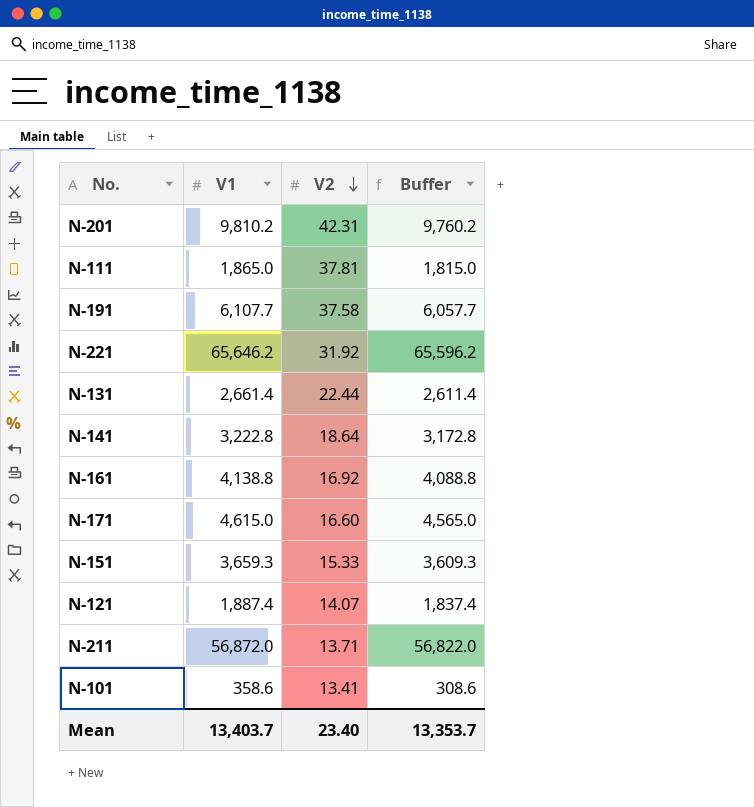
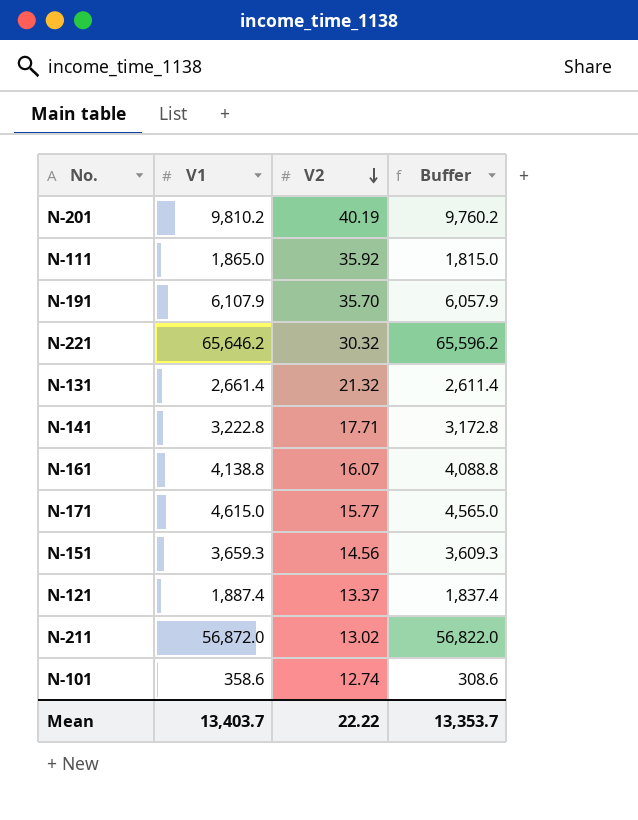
N-201 | V2: 42.31 -> 40.19
N-111 | V2: 37.81 -> 35.92
N-191 | V1: 6,107.7 -> 6,107.9
N-191 | V2: 37.58 -> 35.70
N-191 | Buffer: 6,057.7 -> 6,057.9
N-221 | V2: 31.92 -> 30.32
N-131 | V2: 22.44 -> 21.32
N-141 | V2: 18.64 -> 17.71
N-161 | V2: 16.92 -> 16.07
N-171 | V2: 16.60 -> 15.77
N-151 | V2: 15.33 -> 14.56
N-121 | V2: 14.07 -> 13.37
N-211 | V2: 13.71 -> 13.02
N-101 | V2: 13.41 -> 12.74
Mean | V2: 23.40 -> 22.22

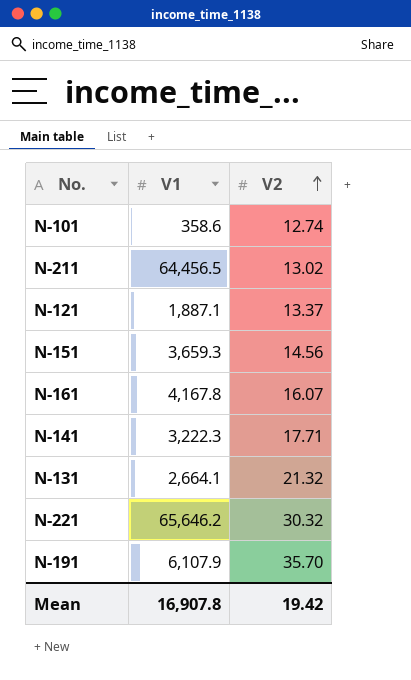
row order: V2 descending -> V2 ascending
column Buffer | formula: [V1] - 50 -> none
row N-201: 9,810.2 | 40.19 | 9,760.2 -> none
row N-111: 1,865.0 | 35.92 | 1,815.0 -> none
row N-171: 4,615.0 | 15.77 | 4,565.0 -> none
N-211 | V1: 56,872.0 -> 64,456.5
N-121 | V1: 1,887.4 -> 1,887.1
N-161 | V1: 4,138.8 -> 4,167.8
N-141 | V1: 3,222.8 -> 3,222.3
N-131 | V1: 2,661.4 -> 2,664.1
Mean | V1: 13,403.7 -> 16,907.8
Mean | V2: 22.22 -> 19.42

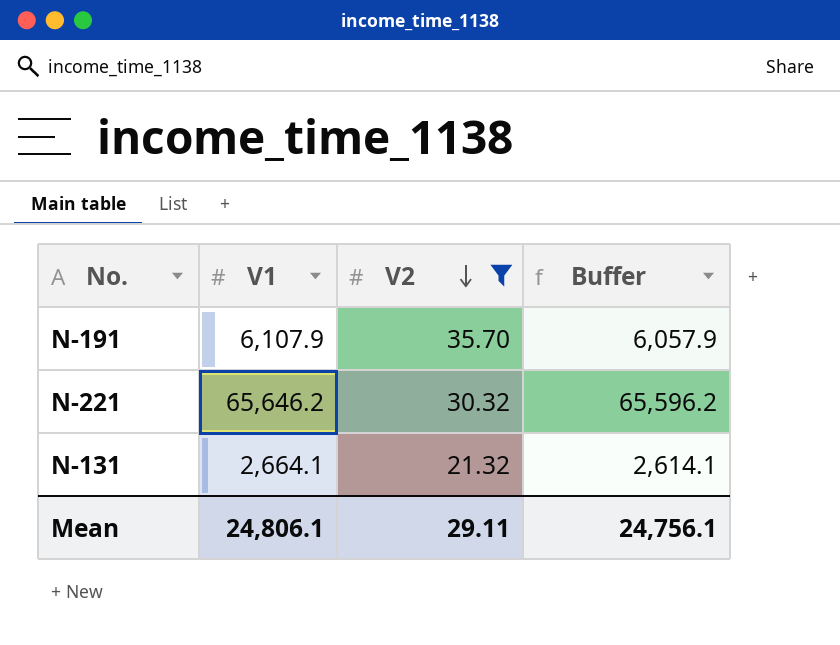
filter: none -> V2 >= 21.32
row order: V2 ascending -> V2 descending
column Buffer | formula: none -> [V1] - 50
Mean | V1: 16,907.8 -> 24,806.1
Mean | V2: 19.42 -> 29.11

